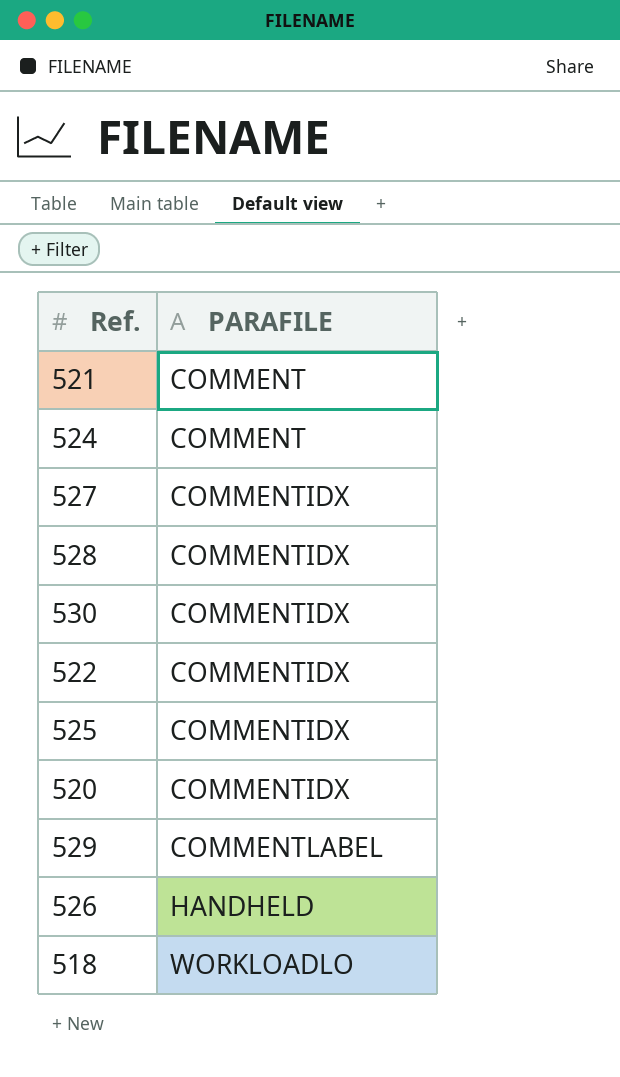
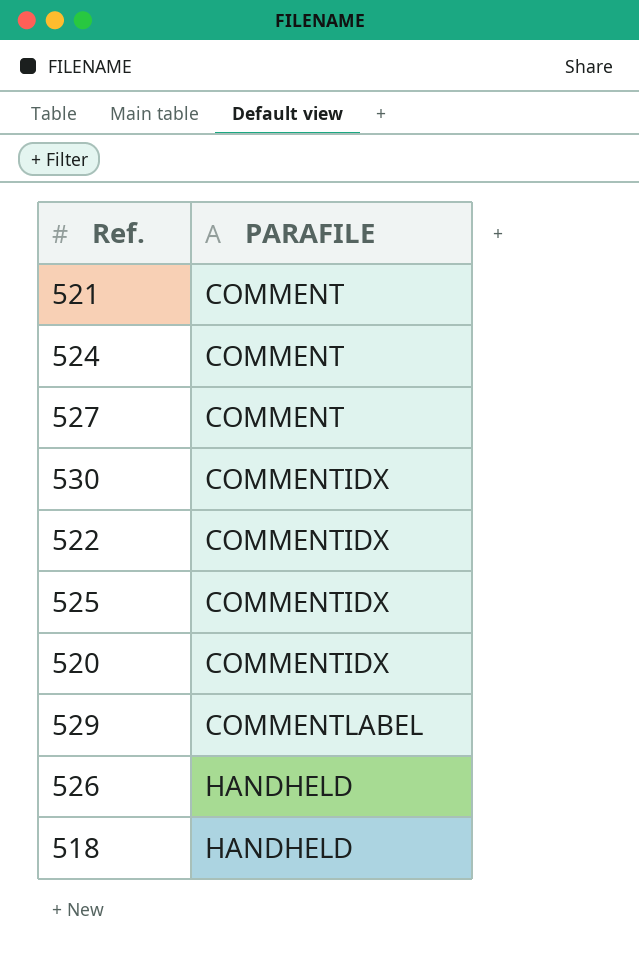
row 528: COMMENTIDX -> none
527 | PARAFILE: COMMENTIDX -> COMMENT
518 | PARAFILE: WORKLOADLO -> HANDHELD

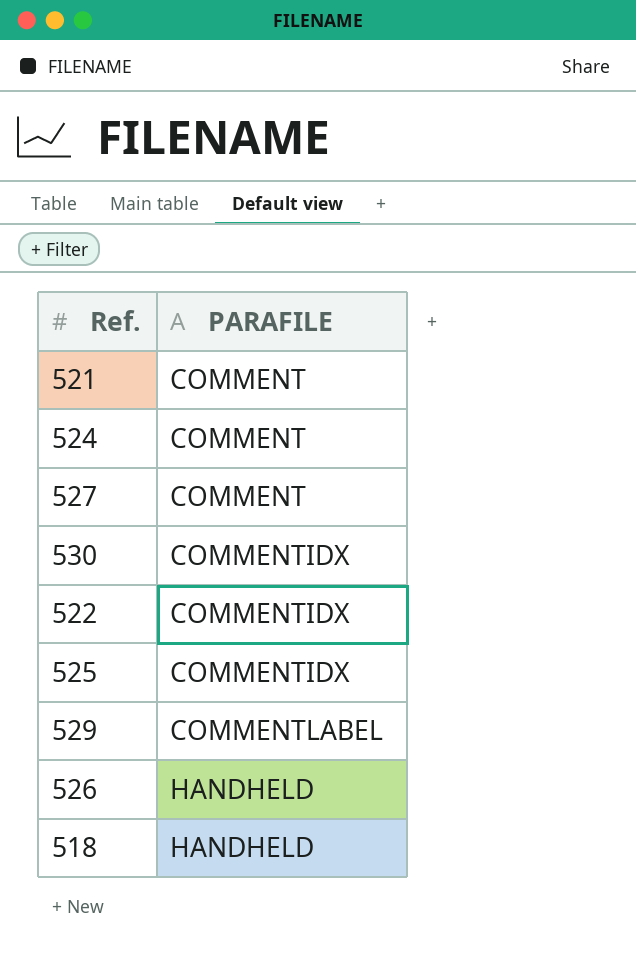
row 520: COMMENTIDX -> none

